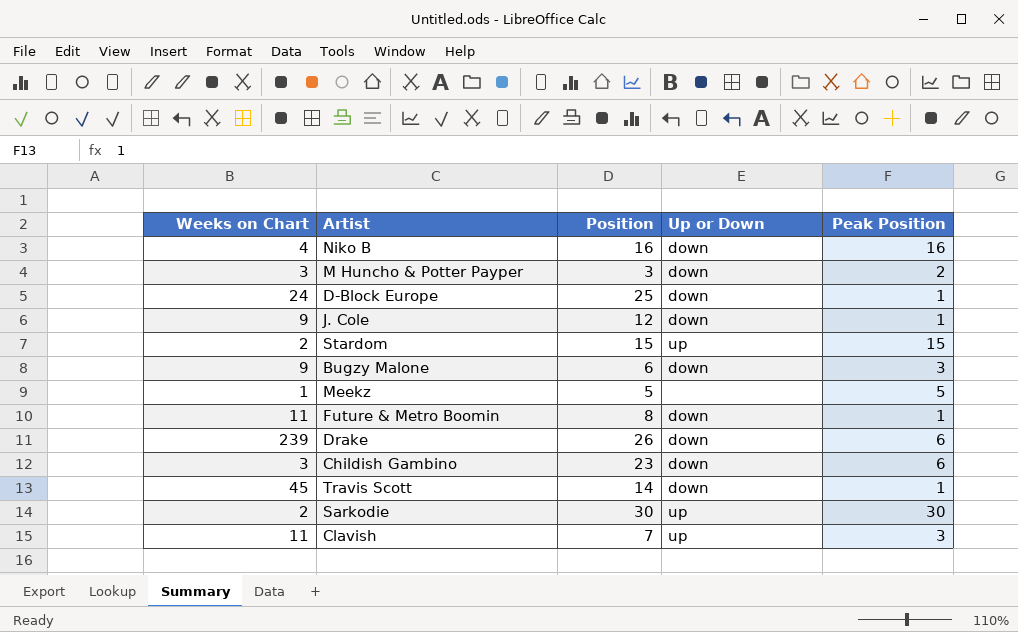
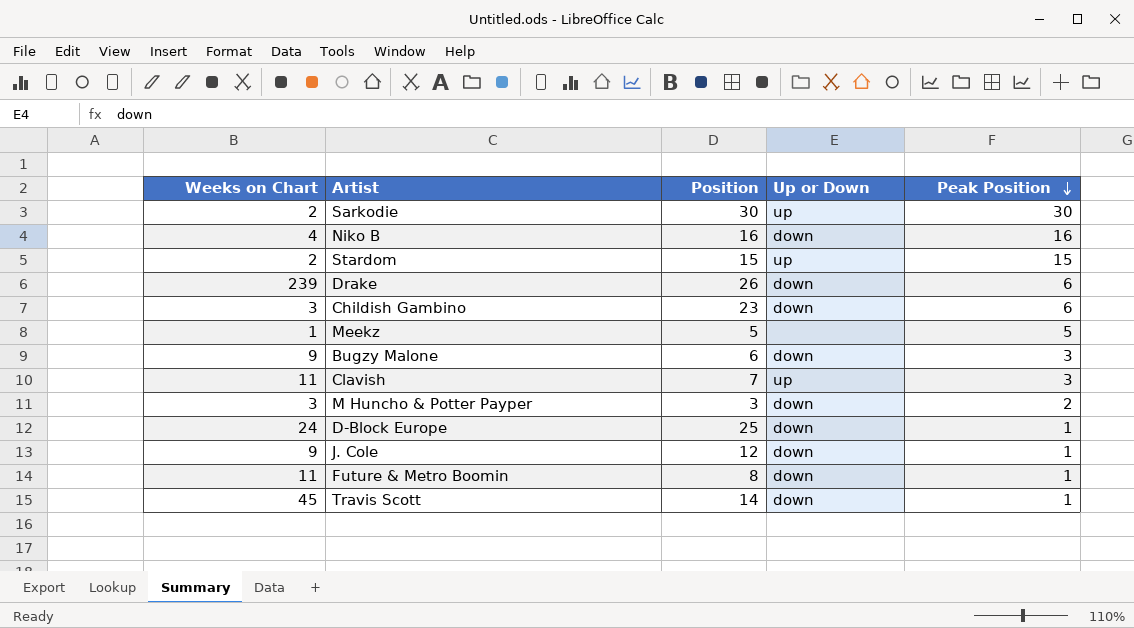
row order: none -> Peak Position descending

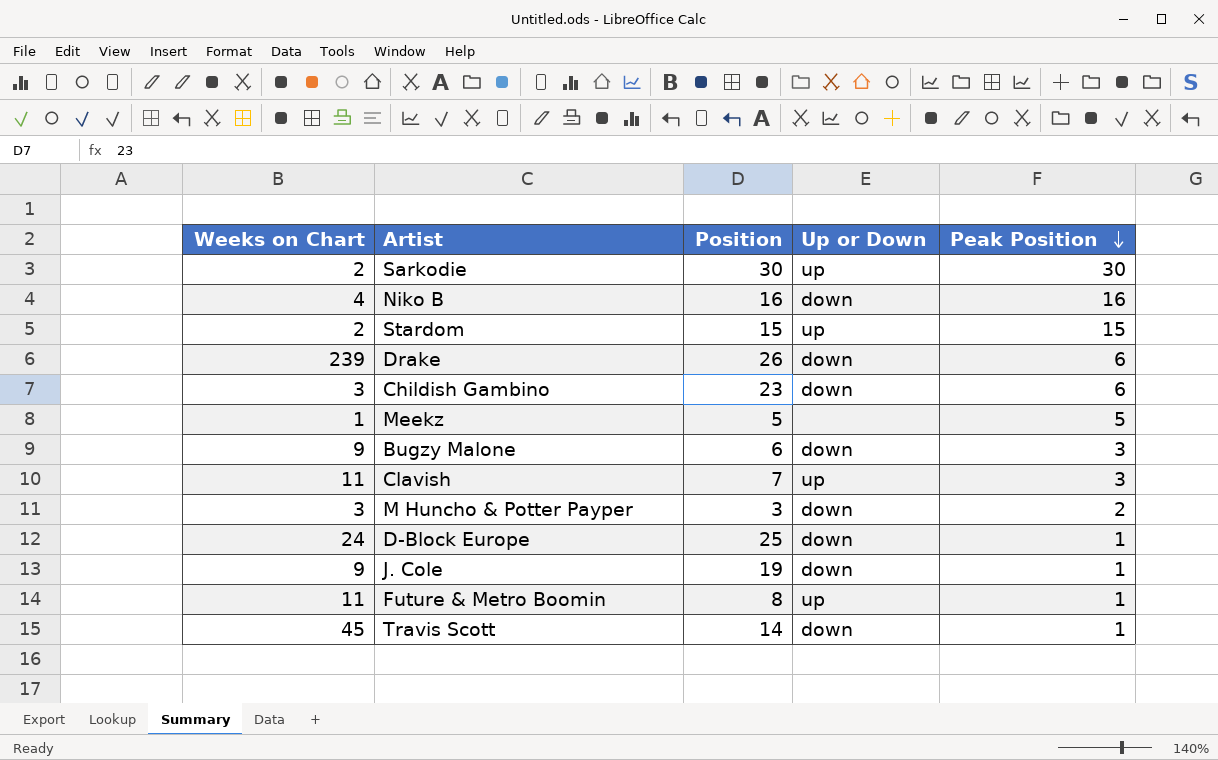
J. Cole | Position: 12 -> 19
Future & Metro Boomin | Up or Down: down -> up

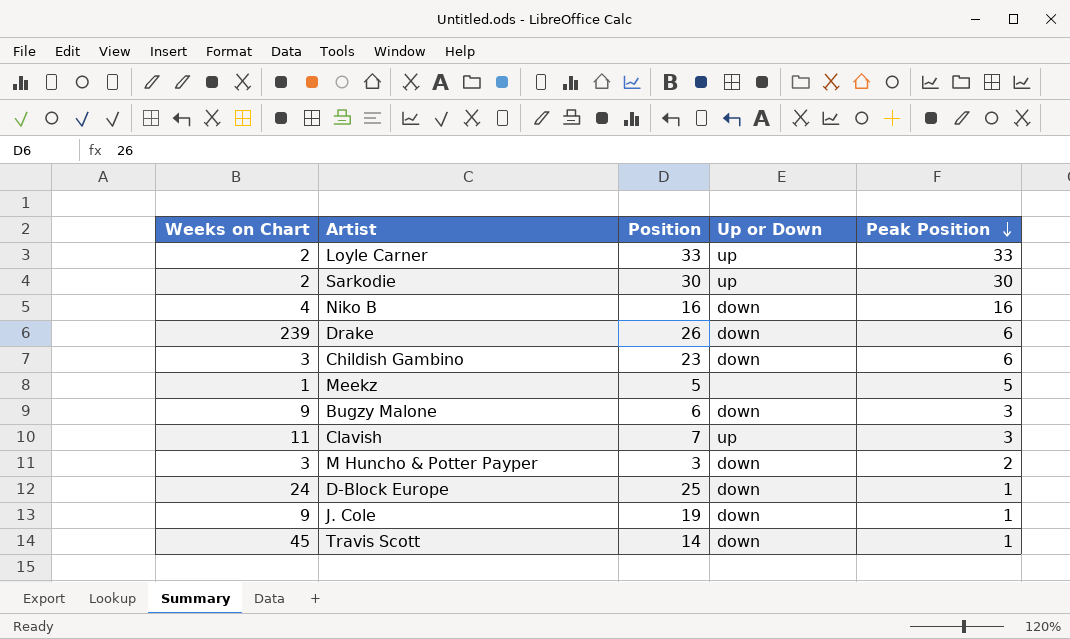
row Stardom: 2 | 15 | up | 15 -> none
row Future & Metro Boomin: 11 | 8 | up | 1 -> none
row Loyle Carner: none -> 2 | 33 | up | 33

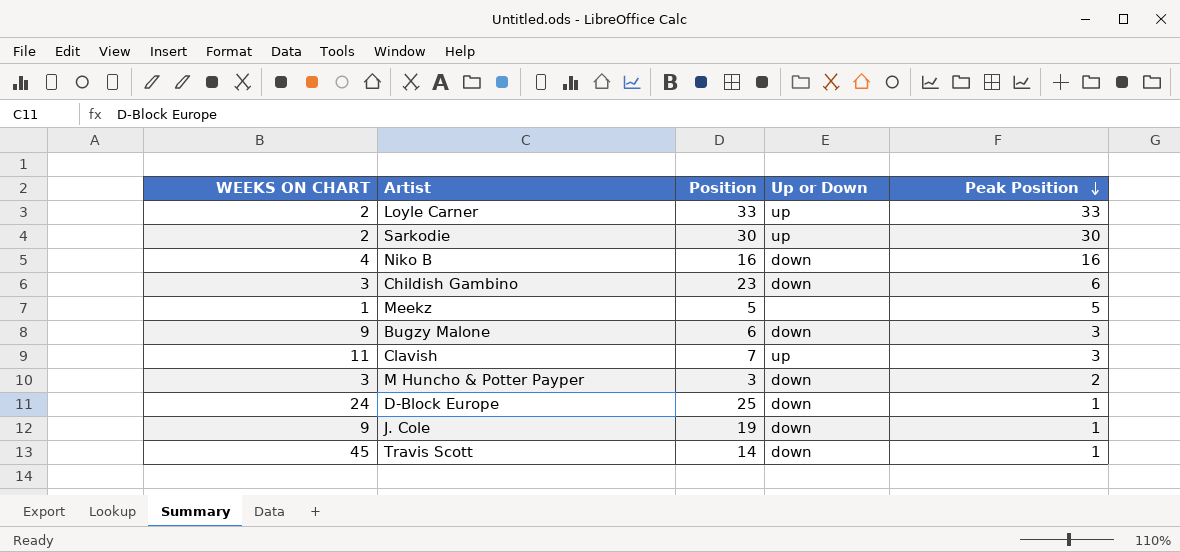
column name: Weeks on Chart -> WEEKS ON CHART
row Drake: 239 | 26 | down | 6 -> none

